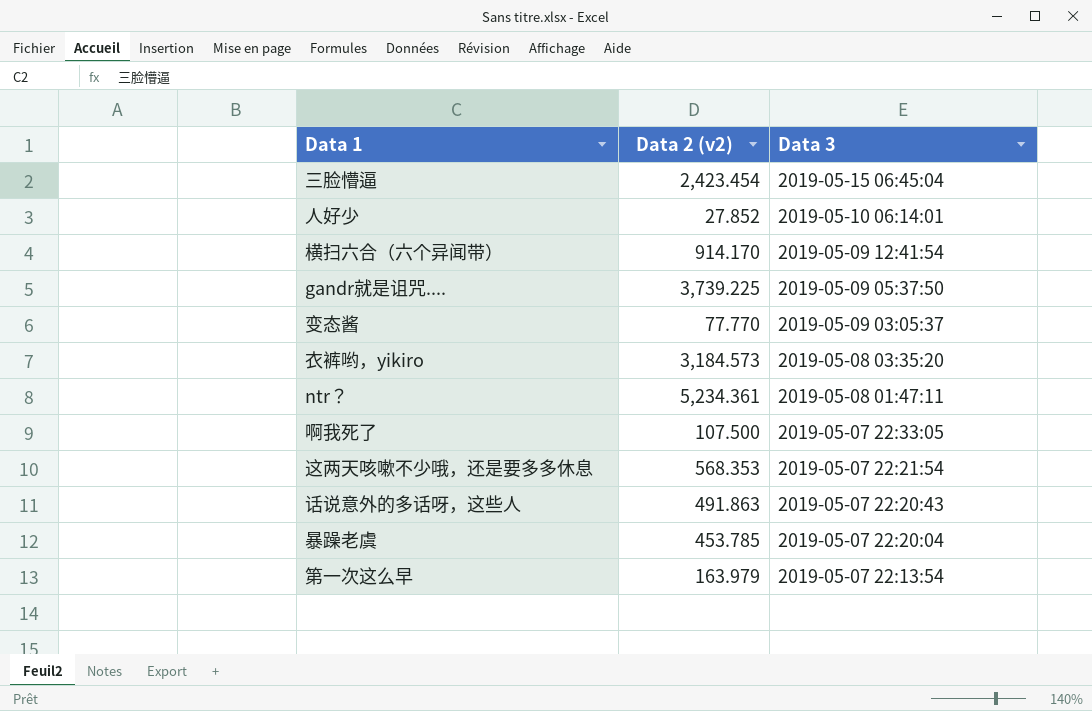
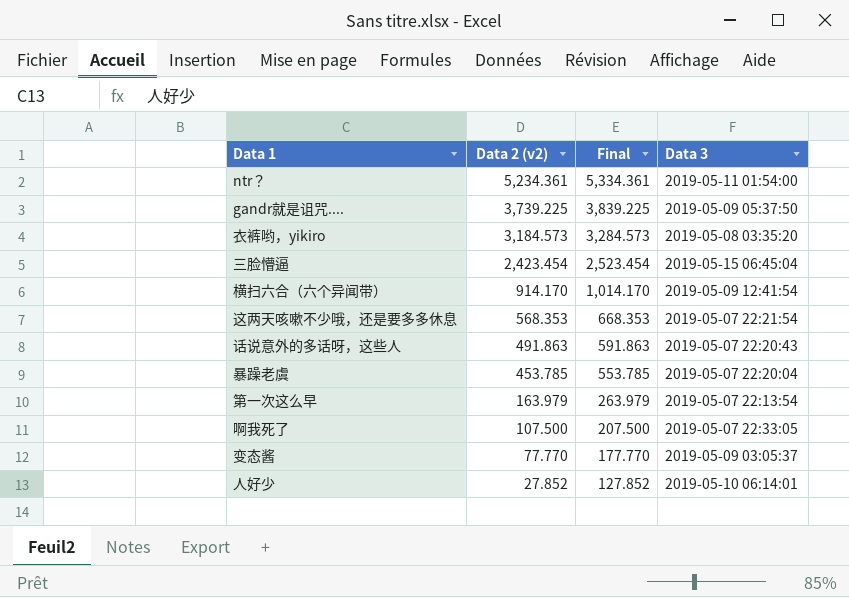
row order: Data 3 descending -> Data 2 (v2) descending
column Final | formula: none -> [Data 2 (v2)] + 100
ntr？ | Data 3: 2019-05-08 01:47:11 -> 2019-05-11 01:54:00

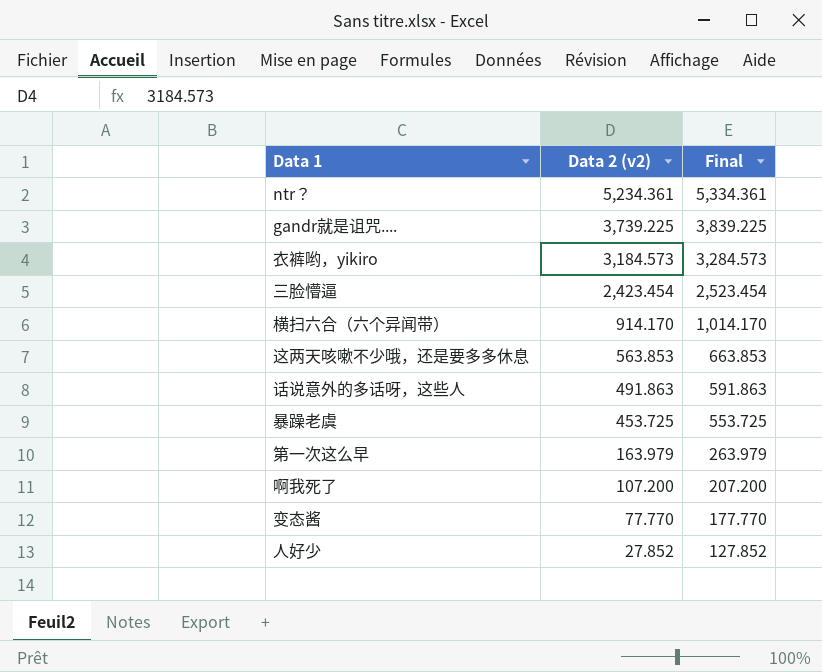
column Data 3 | position: 4 -> none
这两天咳嗽不少哦，还是要多多休息 | Data 2 (v2): 568.353 -> 563.853
这两天咳嗽不少哦，还是要多多休息 | Final: 668.353 -> 663.853
暴躁老虞 | Data 2 (v2): 453.785 -> 453.725
暴躁老虞 | Final: 553.785 -> 553.725
啊我死了 | Data 2 (v2): 107.500 -> 107.200
啊我死了 | Final: 207.500 -> 207.200

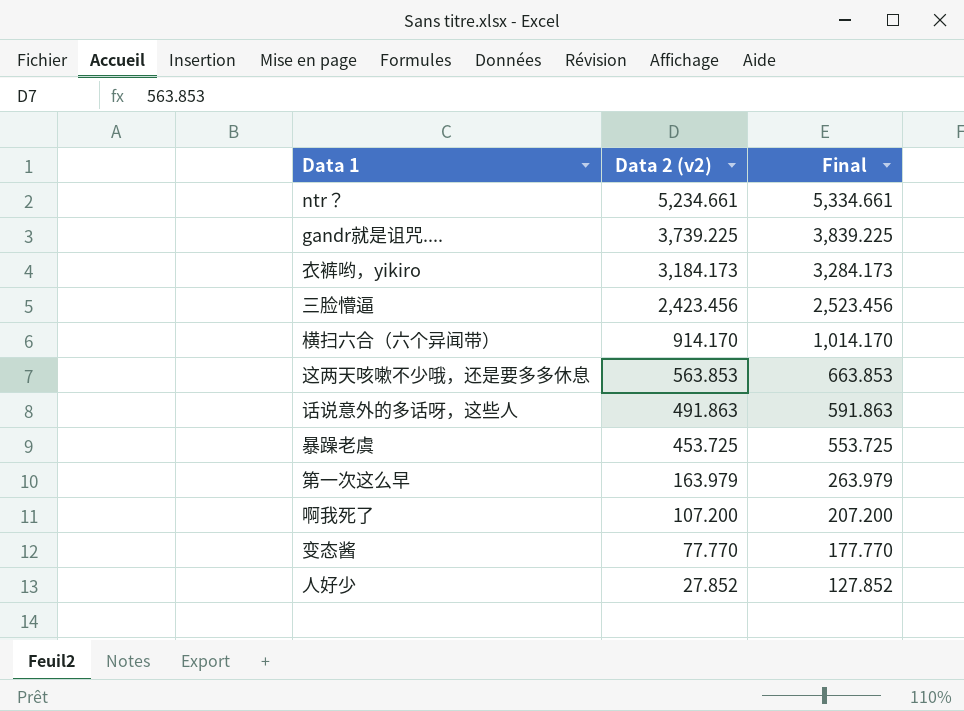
ntr？ | Data 2 (v2): 5,234.361 -> 5,234.661
ntr？ | Final: 5,334.361 -> 5,334.661
衣裤哟，yikiro | Data 2 (v2): 3,184.573 -> 3,184.173
衣裤哟，yikiro | Final: 3,284.573 -> 3,284.173
三脸懵逼 | Data 2 (v2): 2,423.454 -> 2,423.456
三脸懵逼 | Final: 2,523.454 -> 2,523.456

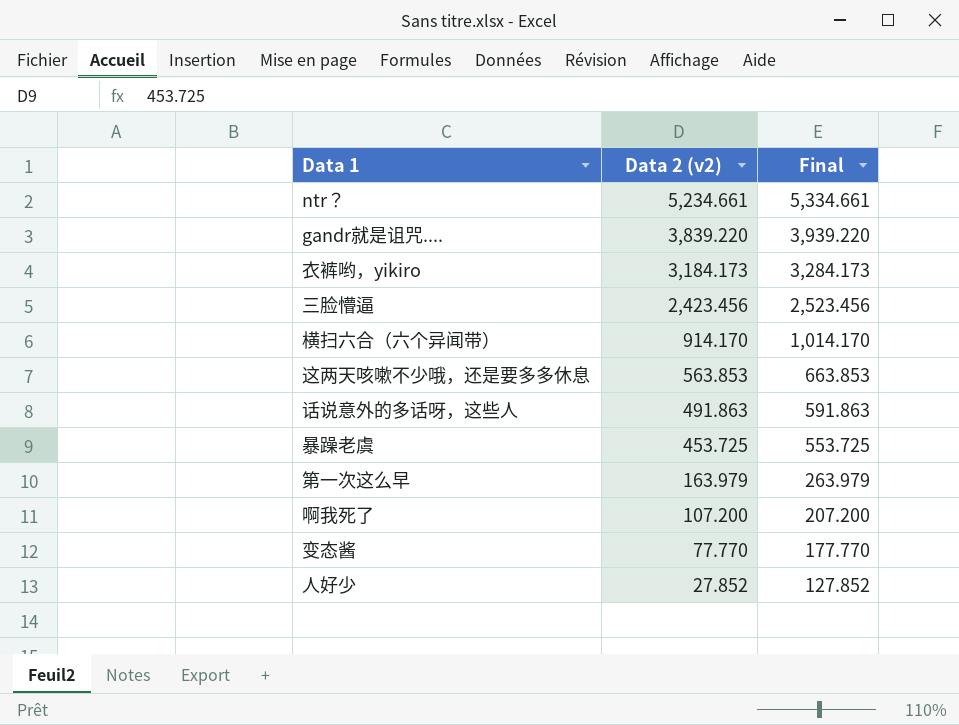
gandr就是诅咒.... | Data 2 (v2): 3,739.225 -> 3,839.220
gandr就是诅咒.... | Final: 3,839.225 -> 3,939.220

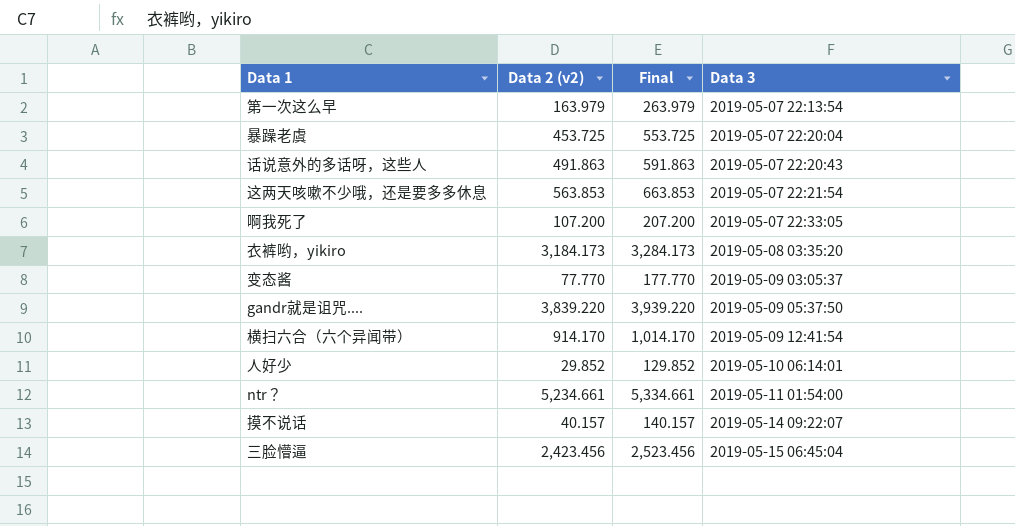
row order: Data 2 (v2) descending -> Data 3 ascending
column Data 3 | position: none -> 4
人好少 | Data 2 (v2): 27.852 -> 29.852
人好少 | Final: 127.852 -> 129.852
row 摸不说话: none -> 40.157 | 140.157 | 2019-05-14 09:22:07

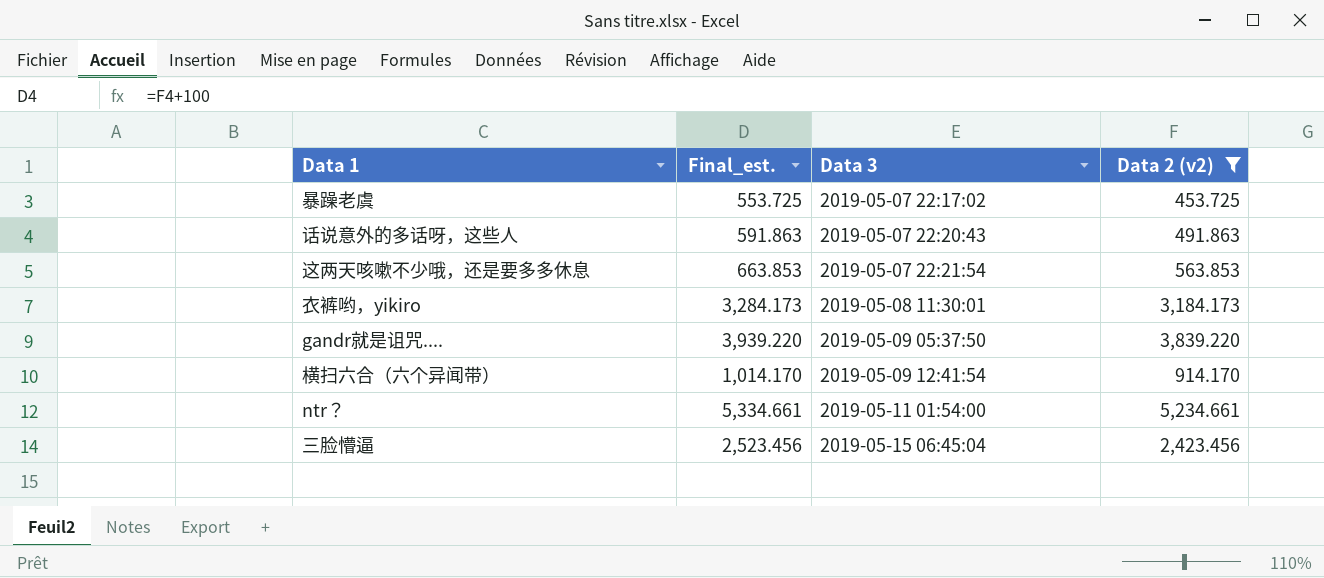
filter: none -> Data 2 (v2) >= 453.725
column name: Final -> Final_est.
column Data 2 (v2) | position: 2 -> 4
暴躁老虞 | Data 3: 2019-05-07 22:20:04 -> 2019-05-07 22:17:02
衣裤哟，yikiro | Data 3: 2019-05-08 03:35:20 -> 2019-05-08 11:30:01

